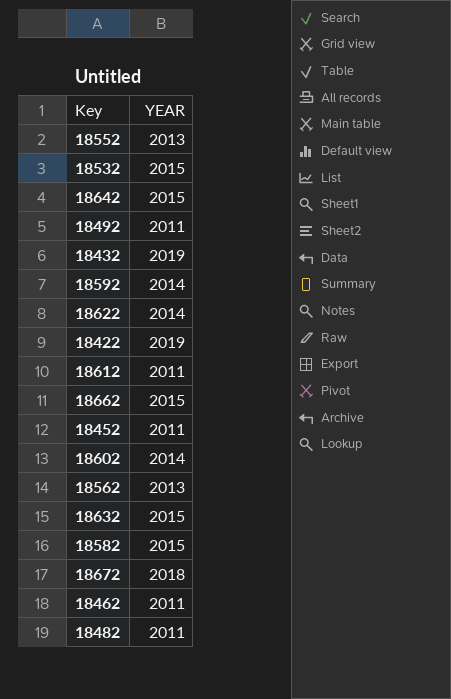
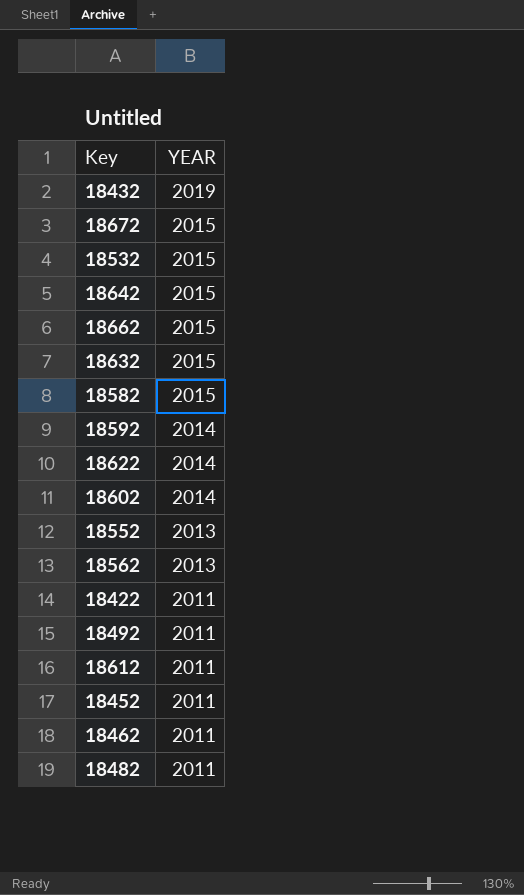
row order: none -> YEAR descending
18672 | YEAR: 2018 -> 2015
18422 | YEAR: 2019 -> 2011

